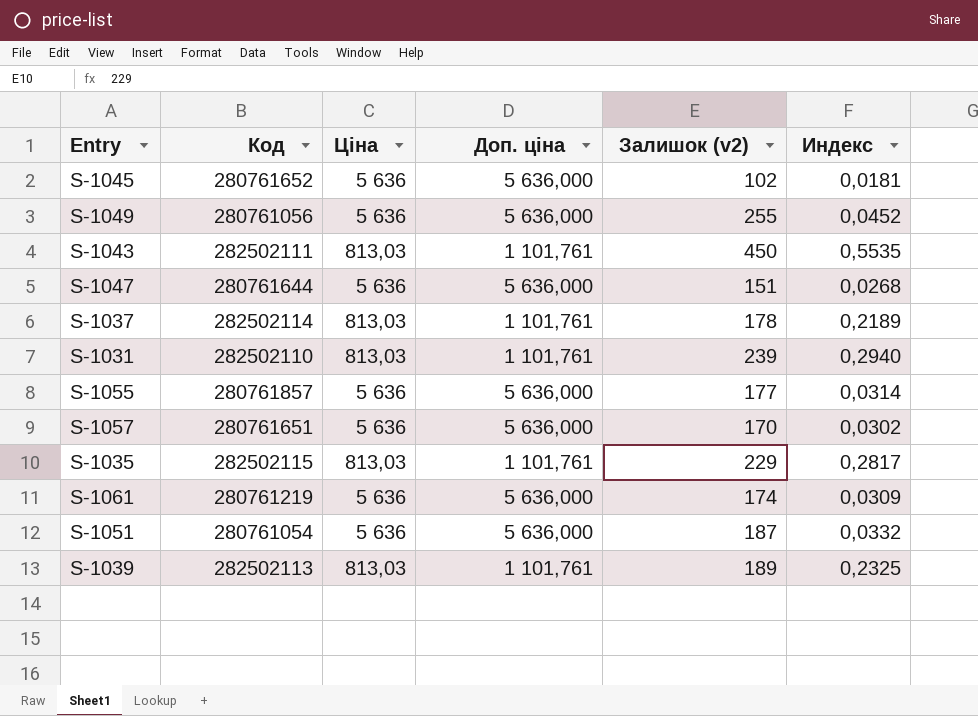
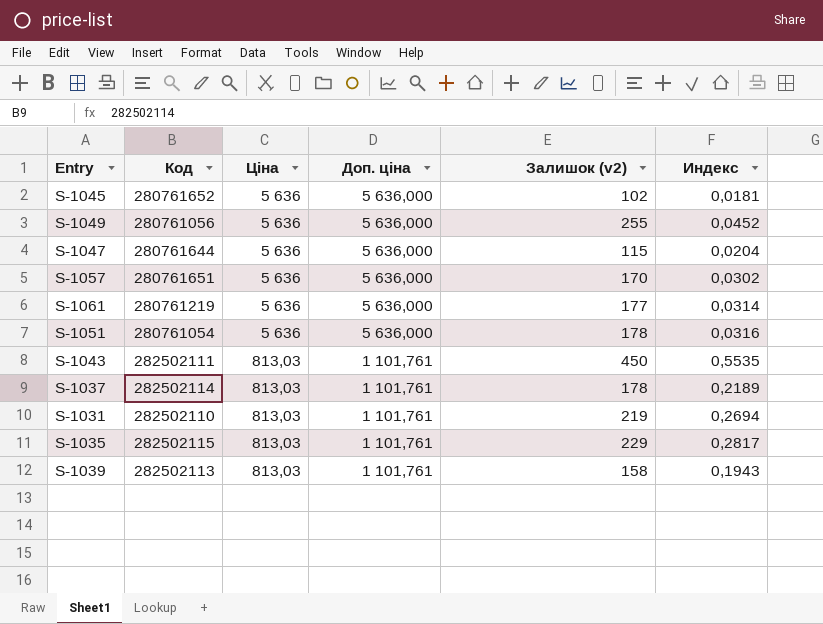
row order: none -> Ціна descending
row S-1055: 280761857 | 5 636 | 5 636,000 | 177 | 0,0314 -> none
S-1047 | Залишок (v2): 151 -> 115
S-1047 | Индекс: 0,0268 -> 0,0204
S-1061 | Залишок (v2): 174 -> 177
S-1061 | Индекс: 0,0309 -> 0,0314
S-1051 | Залишок (v2): 187 -> 178
S-1051 | Индекс: 0,0332 -> 0,0316
S-1031 | Залишок (v2): 239 -> 219
S-1031 | Индекс: 0,2940 -> 0,2694
S-1039 | Залишок (v2): 189 -> 158
S-1039 | Индекс: 0,2325 -> 0,1943

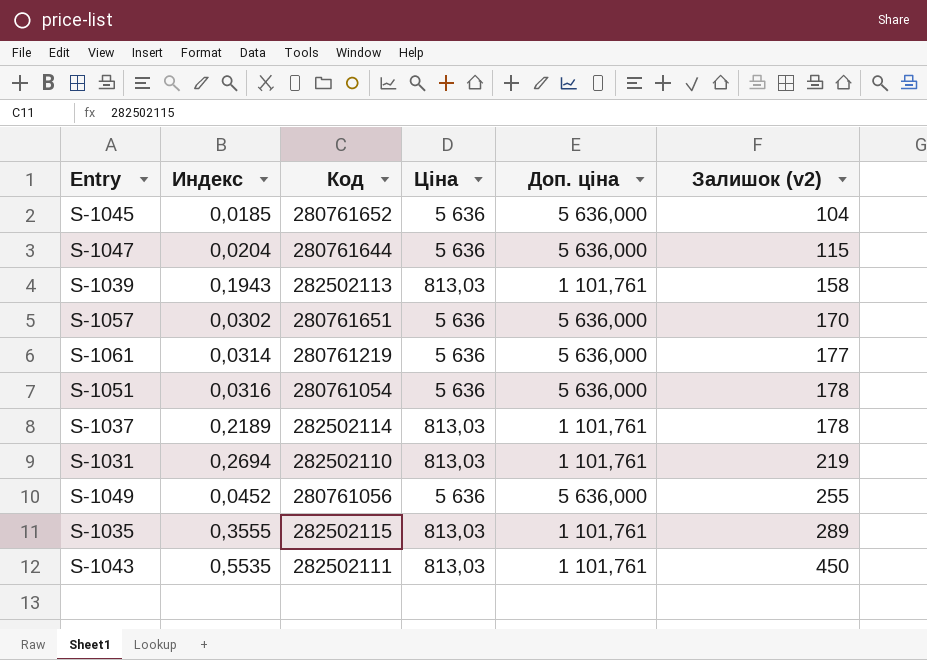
row order: Ціна descending -> Залишок (v2) ascending
column Индекс | position: 6 -> 2
S-1045 | Индекс: 0,0181 -> 0,0185
S-1045 | Залишок (v2): 102 -> 104
S-1035 | Индекс: 0,2817 -> 0,3555
S-1035 | Залишок (v2): 229 -> 289

